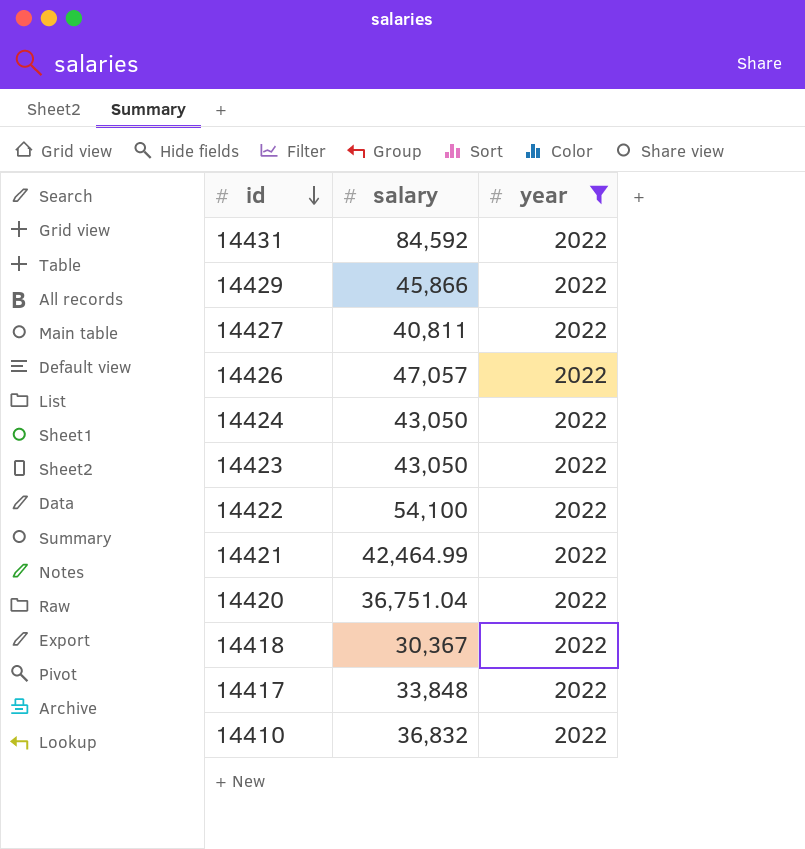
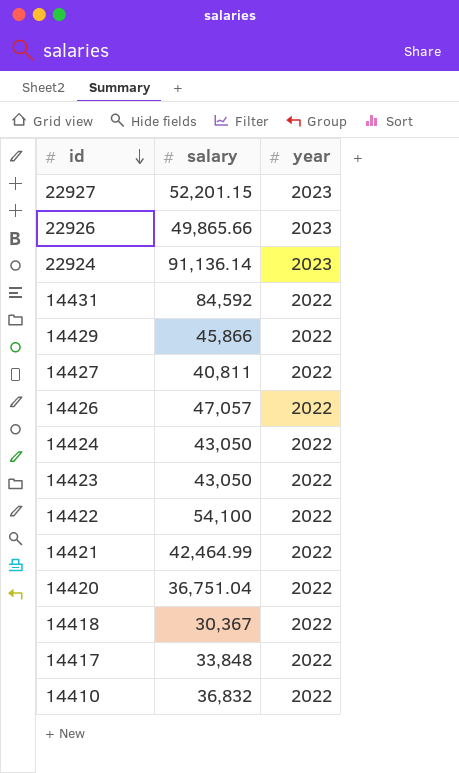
filter: year = 2022 -> none

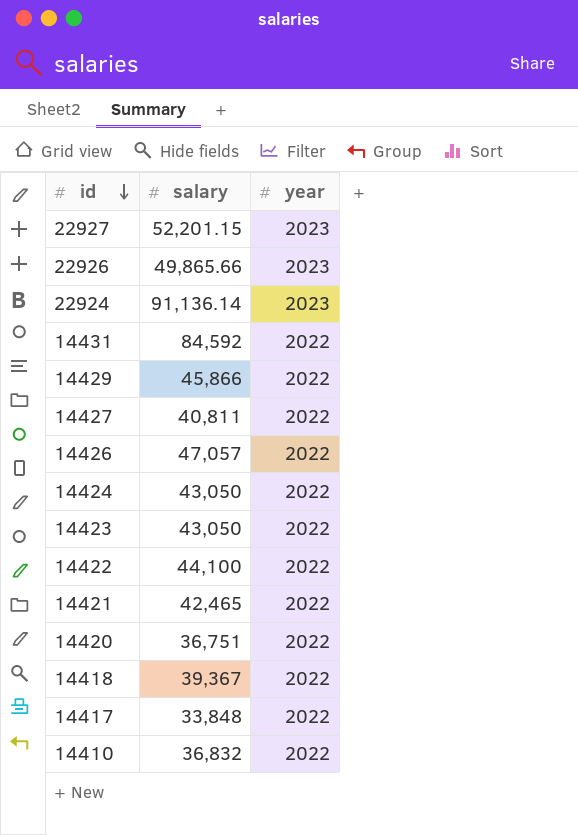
14422 | salary: 54,100 -> 44,100
14421 | salary: 42,464.99 -> 42,465
14420 | salary: 36,751.04 -> 36,751
14418 | salary: 30,367 -> 39,367

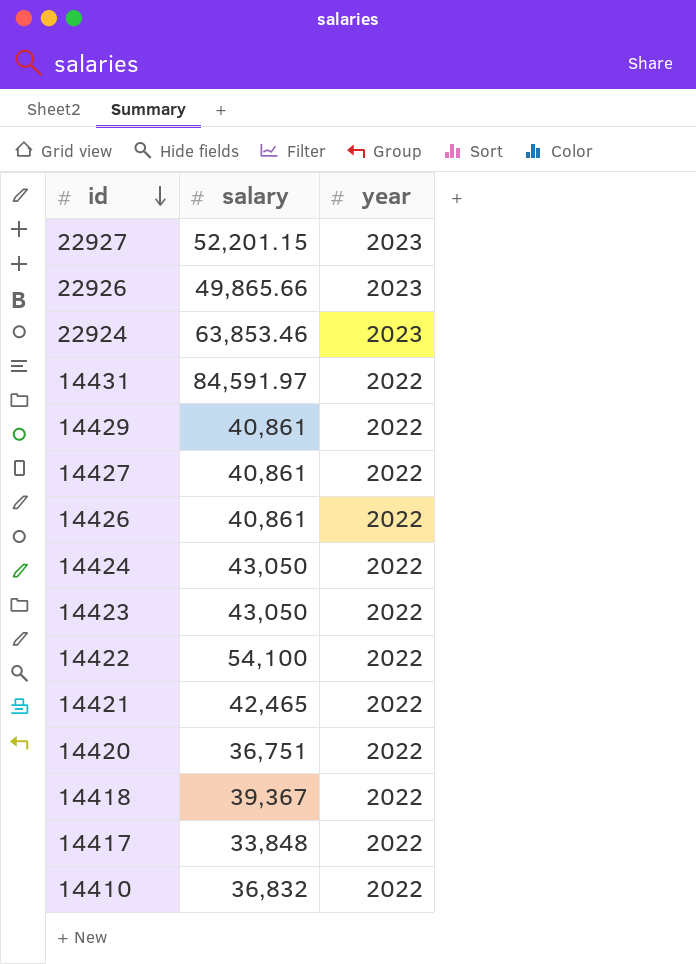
22924 | salary: 91,136.14 -> 63,853.46
14431 | salary: 84,592 -> 84,591.97
14429 | salary: 45,866 -> 40,861
14427 | salary: 40,811 -> 40,861
14426 | salary: 47,057 -> 40,861
14422 | salary: 44,100 -> 54,100

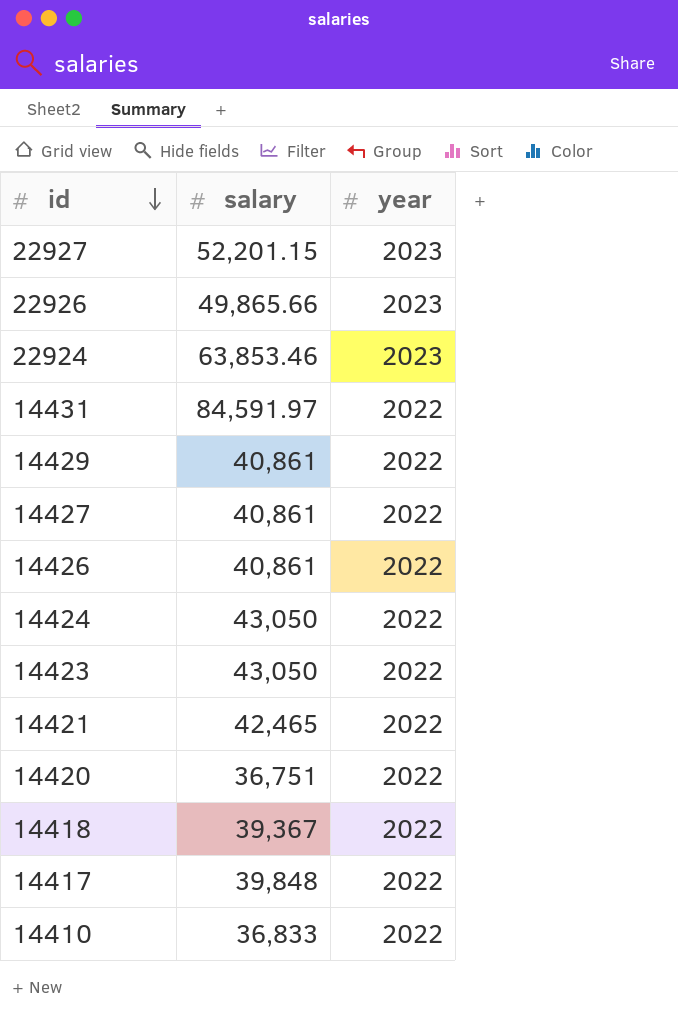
row 14422: 54,100 | 2022 -> none
14417 | salary: 33,848 -> 39,848
14410 | salary: 36,832 -> 36,833

